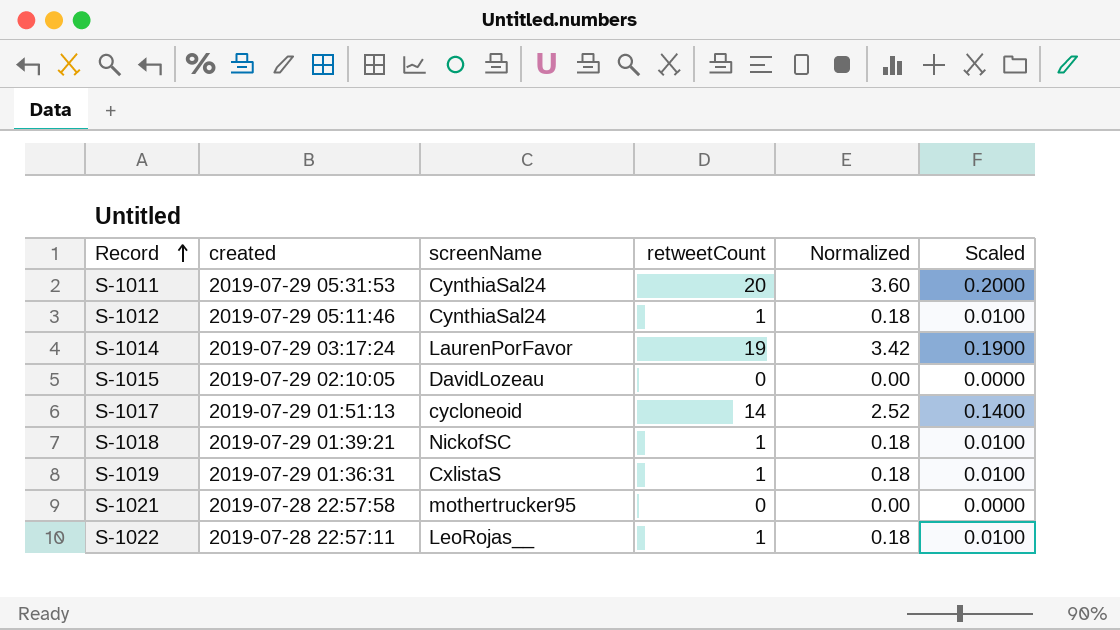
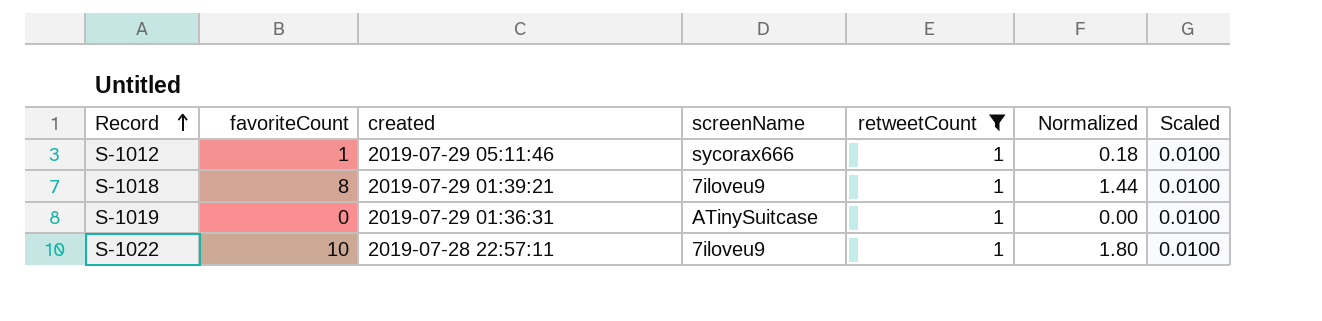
filter: none -> retweetCount = 1
column favoriteCount | position: none -> 2
column Normalized | formula: [retweetCount] * 0.18 -> [favoriteCount] * 0.18
S-1012 | screenName: CynthiaSal24 -> sycorax666
S-1018 | screenName: NickofSC -> 7iloveu9
S-1019 | screenName: CxlistaS -> ATinySuitcase
S-1022 | screenName: LeoRojas__ -> 7iloveu9

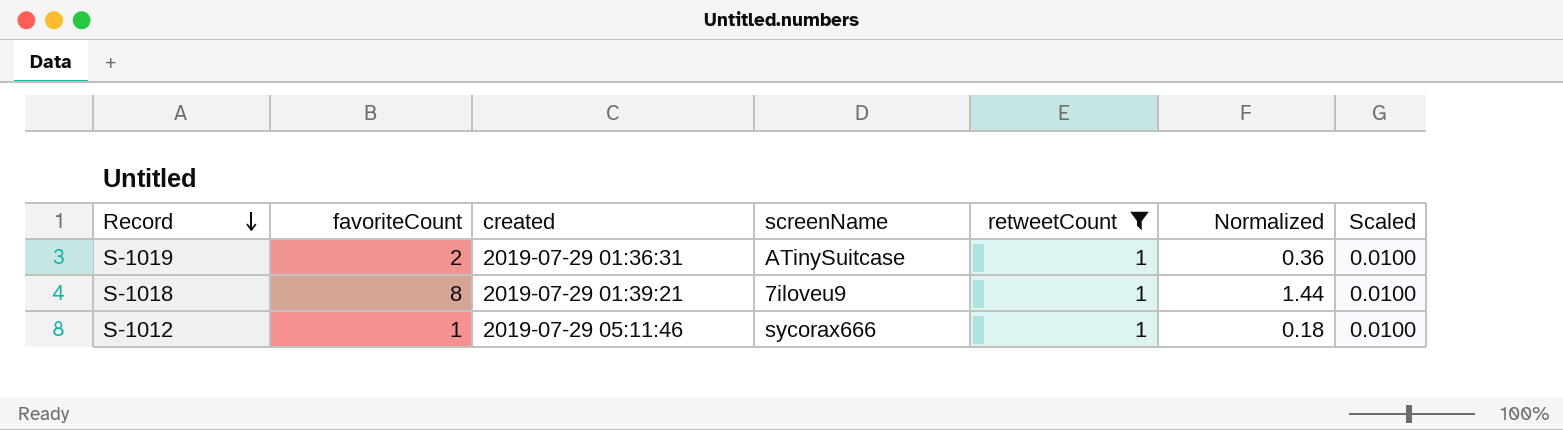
row order: Record ascending -> Record descending
row S-1022: 10 | 2019-07-28 22:57:11 | 7iloveu9 | 1 | 1.80 | 0.0100 -> none
S-1019 | favoriteCount: 0 -> 2
S-1019 | Normalized: 0.00 -> 0.36

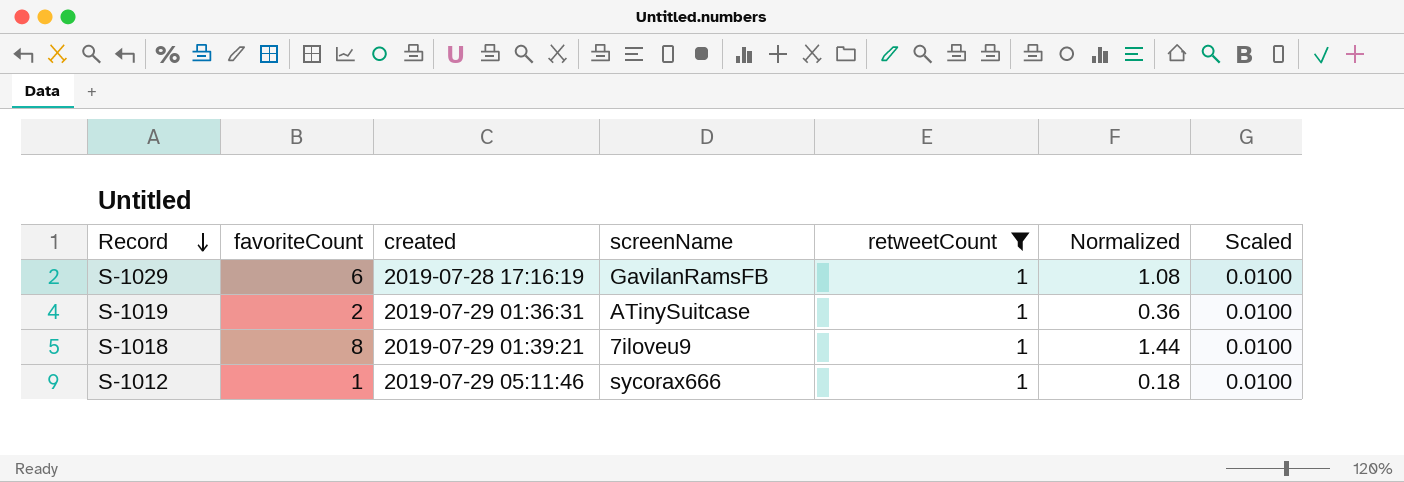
row S-1029: none -> 6 | 2019-07-28 17:16:19 | GavilanRamsFB | 1 | 1.08 | 0.0100

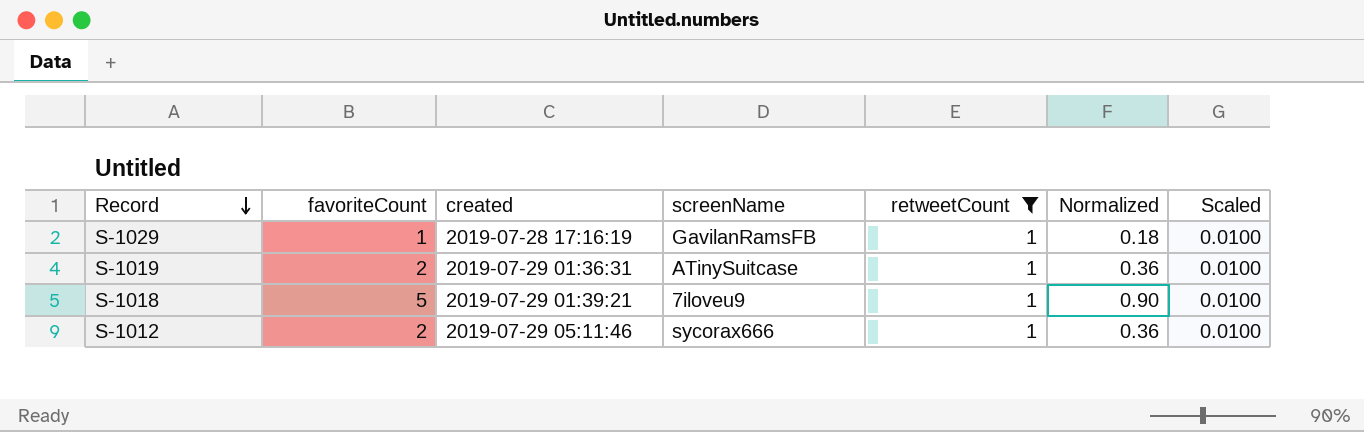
S-1029 | favoriteCount: 6 -> 1
S-1029 | Normalized: 1.08 -> 0.18
S-1018 | favoriteCount: 8 -> 5
S-1018 | Normalized: 1.44 -> 0.90
S-1012 | favoriteCount: 1 -> 2
S-1012 | Normalized: 0.18 -> 0.36

